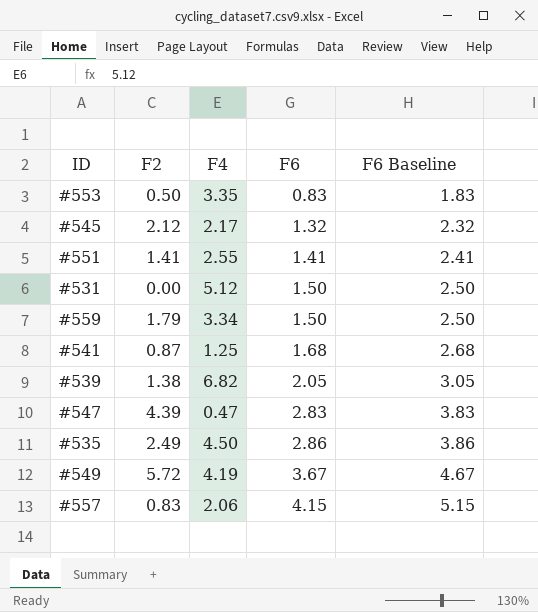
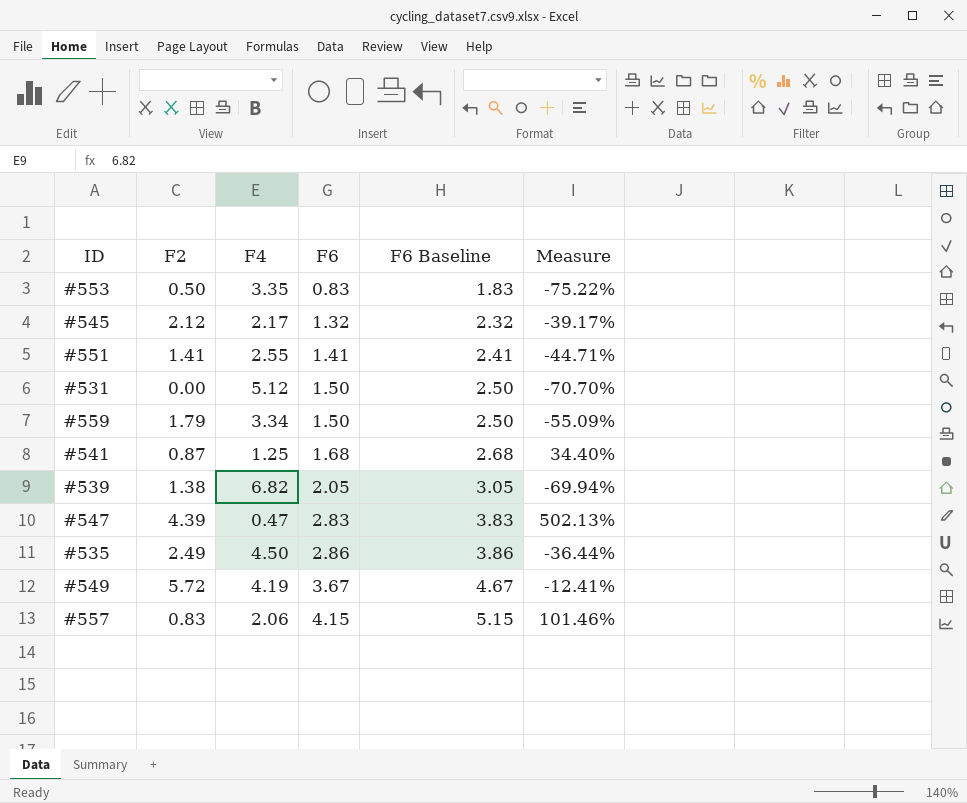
column Measure | formula: none -> ([F6] - [F4]) / [F4]

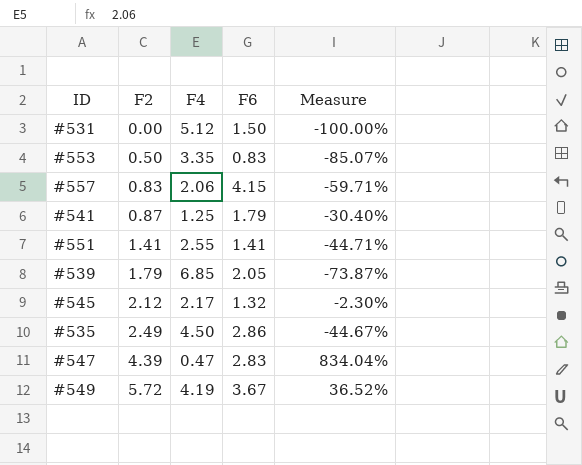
row order: F6 ascending -> F2 ascending
column F6 Baseline | formula: [F6] + 1 -> none
column Measure | formula: ([F6] - [F4]) / [F4] -> ([F2] - [F4]) / [F4]
row #559: 1.79 | 3.34 | 1.50 | 2.50 | -55.09% -> none
#541 | F6: 1.68 -> 1.79
#539 | F2: 1.38 -> 1.79
#539 | F4: 6.82 -> 6.85

